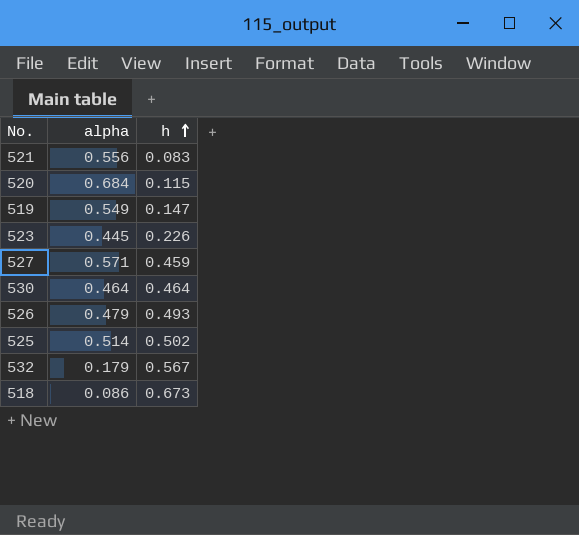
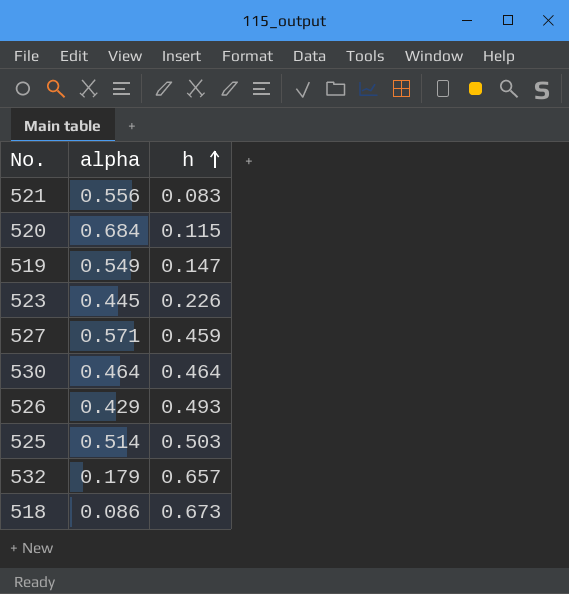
526 | alpha: 0.479 -> 0.429
525 | h: 0.502 -> 0.503
532 | h: 0.567 -> 0.657

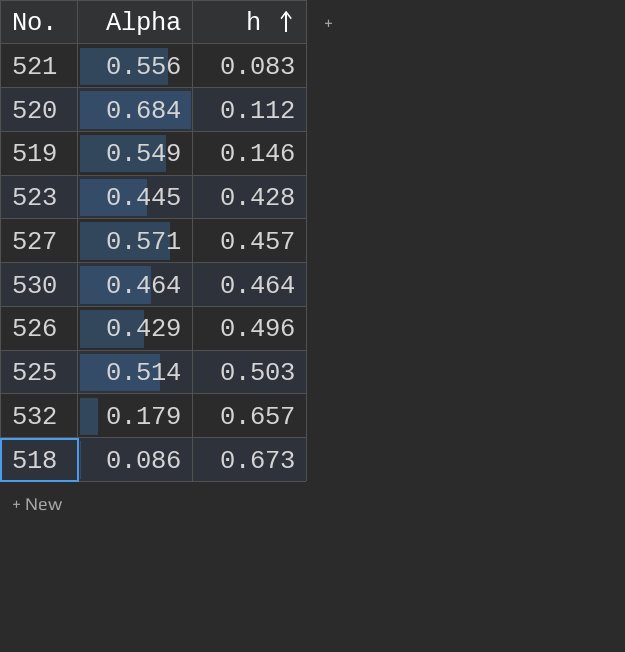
column name: alpha -> Alpha
520 | h: 0.115 -> 0.112
519 | h: 0.147 -> 0.146
523 | h: 0.226 -> 0.428
527 | h: 0.459 -> 0.457
526 | h: 0.493 -> 0.496

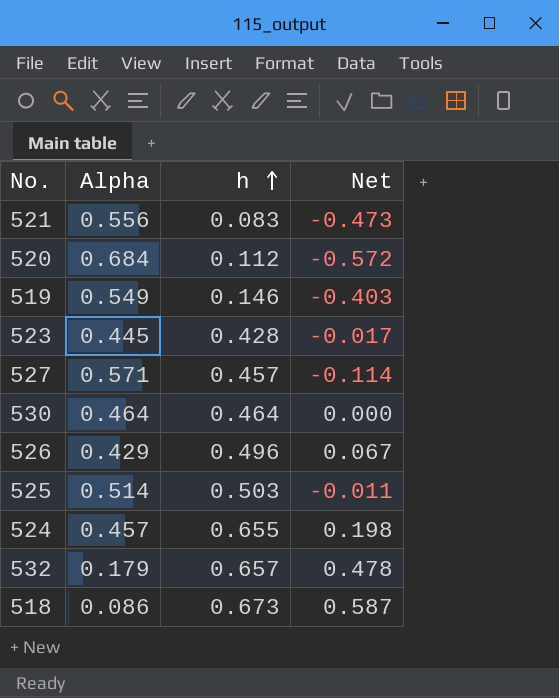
column Net | formula: none -> [h] - [Alpha]
row 524: none -> 0.457 | 0.655 | 0.198

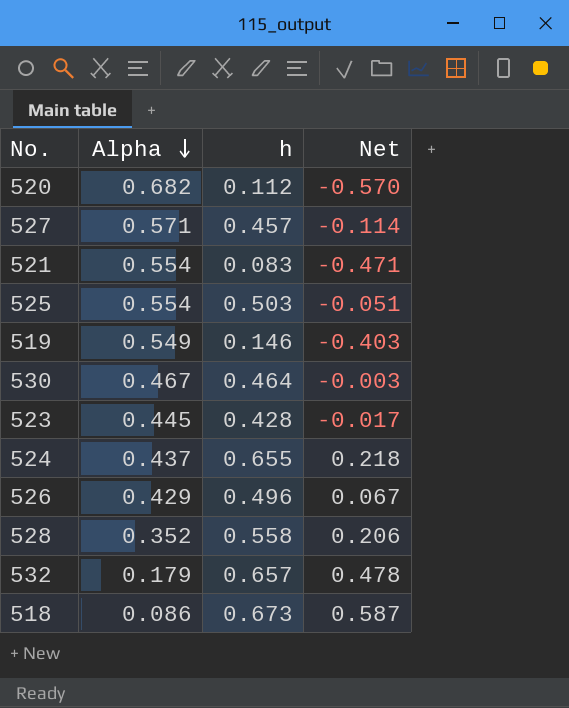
row order: h ascending -> Alpha descending
520 | Alpha: 0.684 -> 0.682
520 | Net: -0.572 -> -0.570
521 | Alpha: 0.556 -> 0.554
521 | Net: -0.473 -> -0.471
525 | Alpha: 0.514 -> 0.554
525 | Net: -0.011 -> -0.051
530 | Alpha: 0.464 -> 0.467
530 | Net: 0.000 -> -0.003
524 | Alpha: 0.457 -> 0.437
524 | Net: 0.198 -> 0.218
row 528: none -> 0.352 | 0.558 | 0.206

